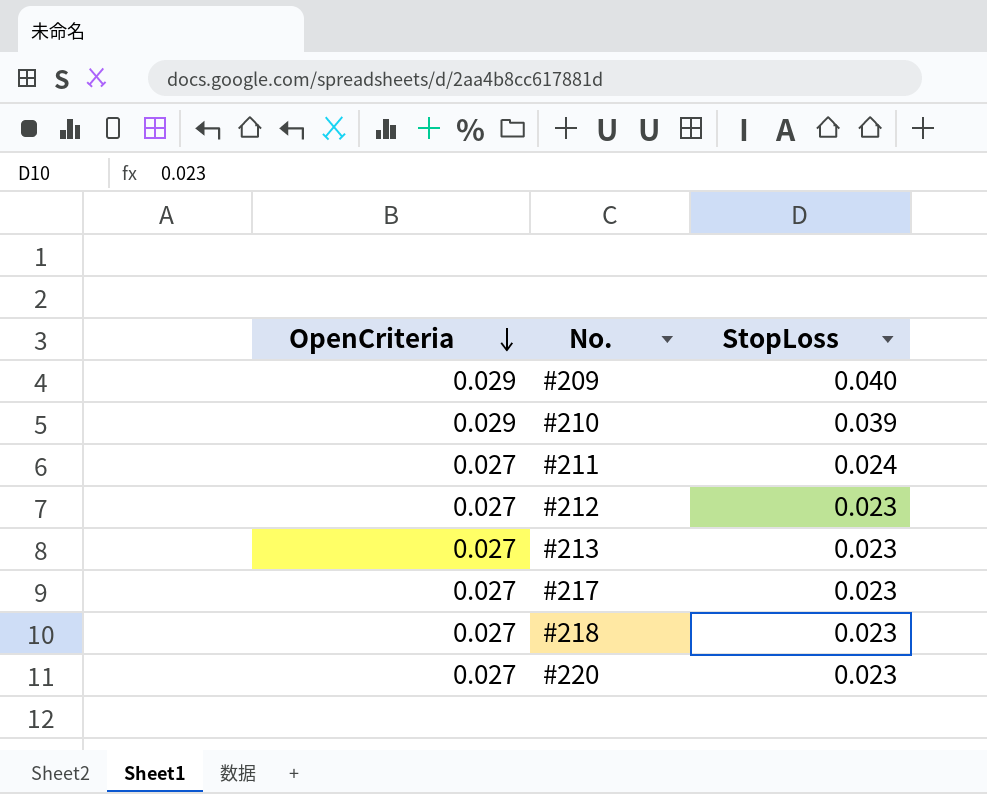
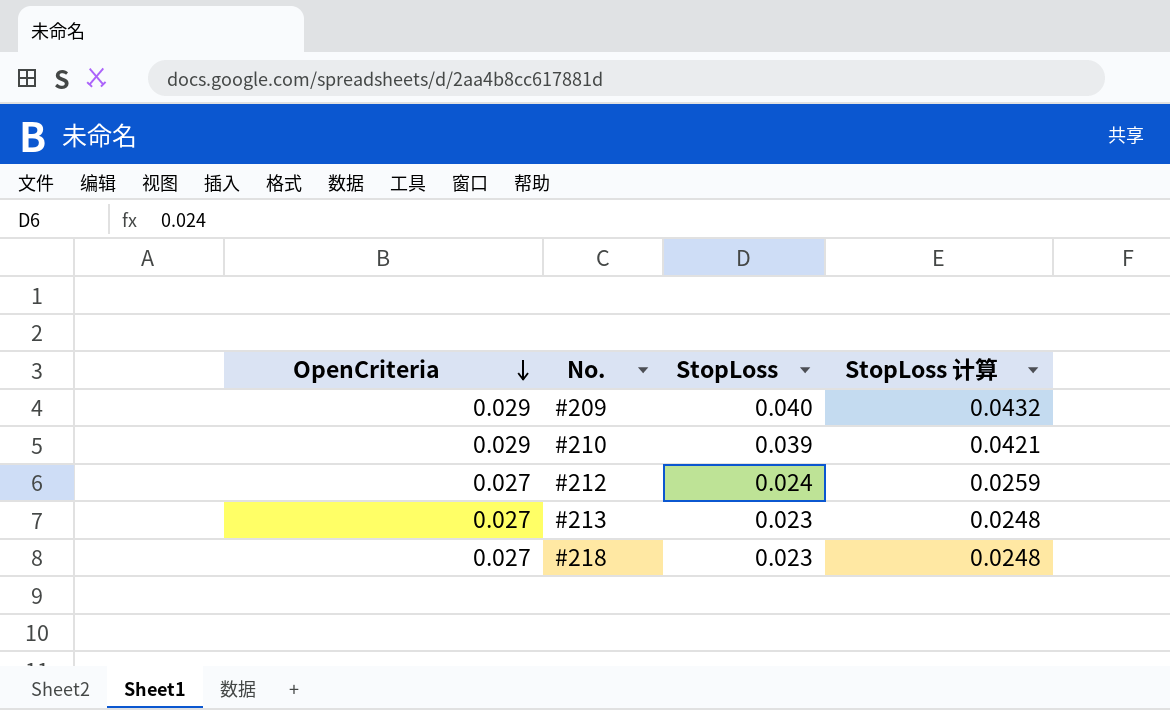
column StopLoss 计算 | formula: none -> [StopLoss] * 1.08
row #211: 0.027 | 0.024 -> none
row #217: 0.027 | 0.023 -> none
row #220: 0.027 | 0.023 -> none
#212 | StopLoss: 0.023 -> 0.024

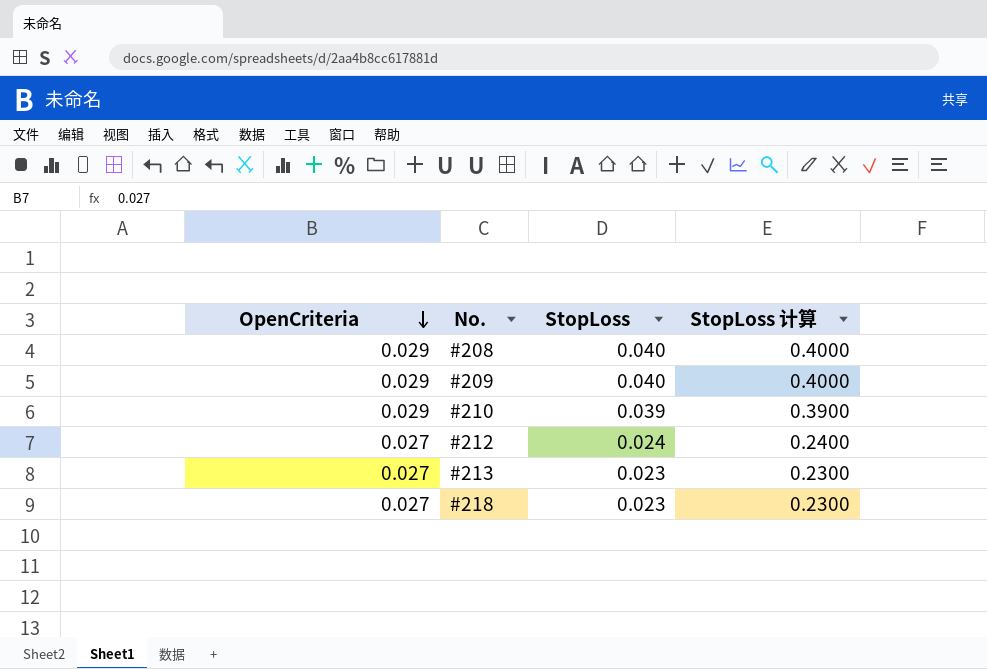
column StopLoss 计算 | formula: [StopLoss] * 1.08 -> [StopLoss] * 10
row #208: none -> 0.029 | 0.040 | 0.4000

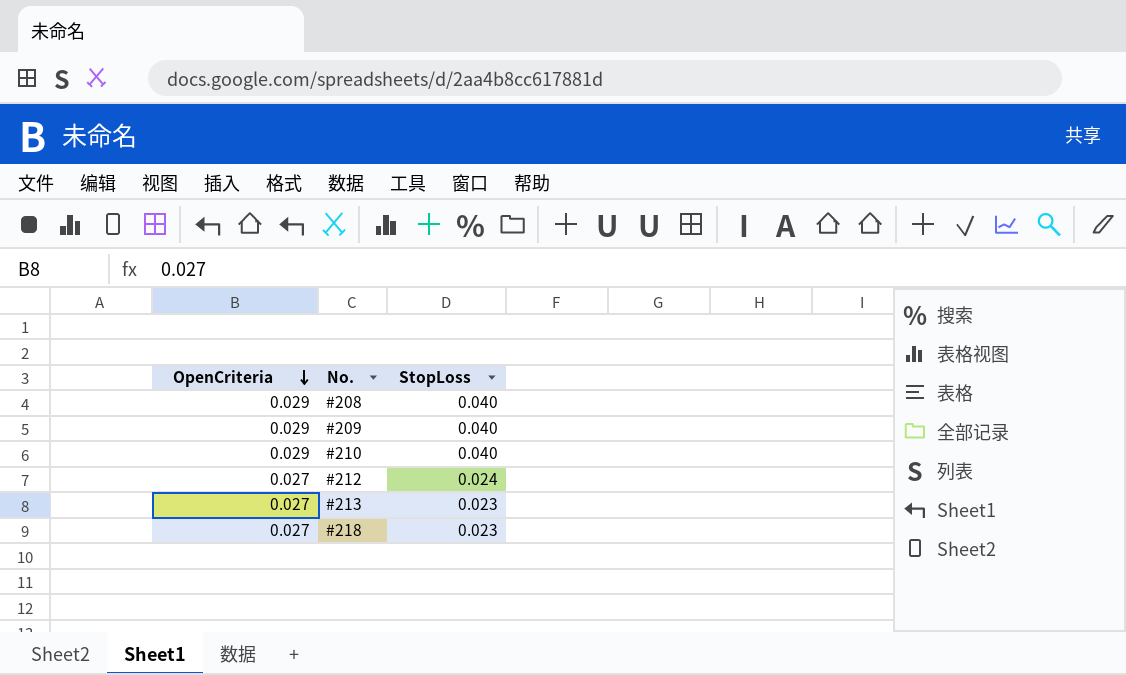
column StopLoss 计算 | formula: [StopLoss] * 10 -> none
#210 | StopLoss: 0.039 -> 0.040

